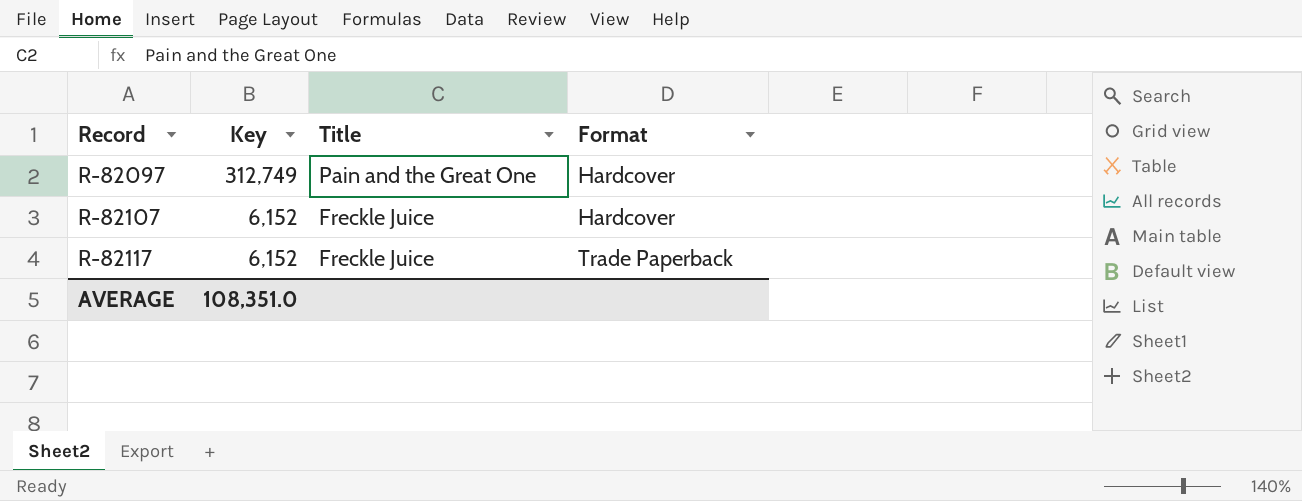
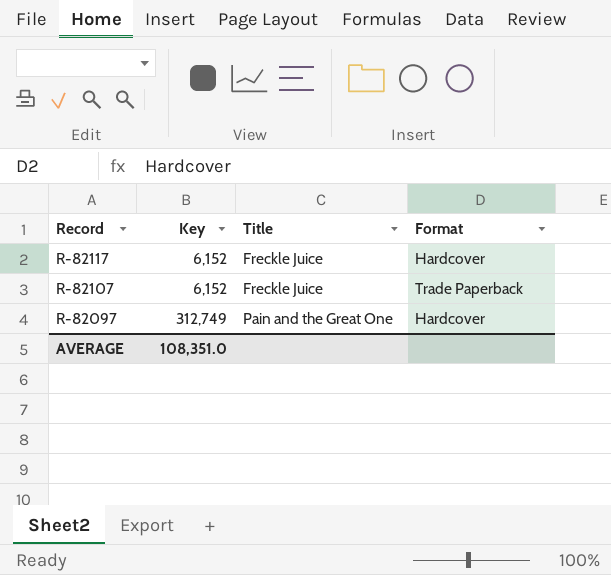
row order: Record ascending -> Record descending
R-82117 | Format: Trade Paperback -> Hardcover
R-82107 | Format: Hardcover -> Trade Paperback

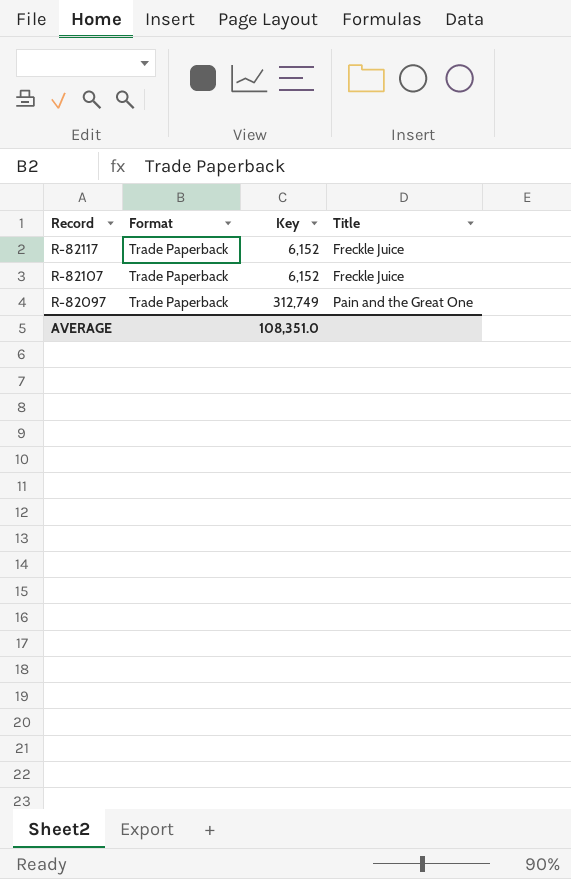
column Format | position: 4 -> 2
R-82117 | Format: Hardcover -> Trade Paperback
R-82097 | Format: Hardcover -> Trade Paperback

